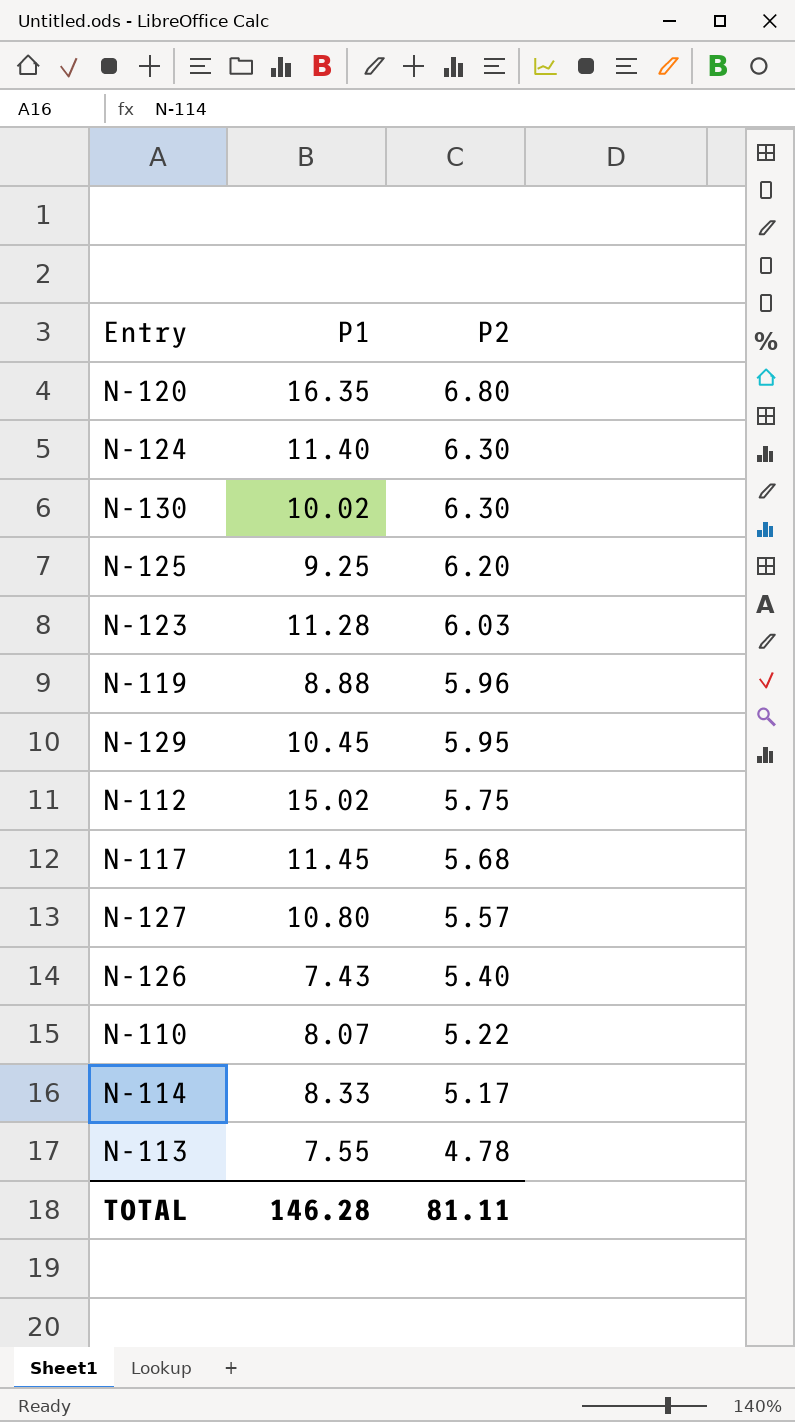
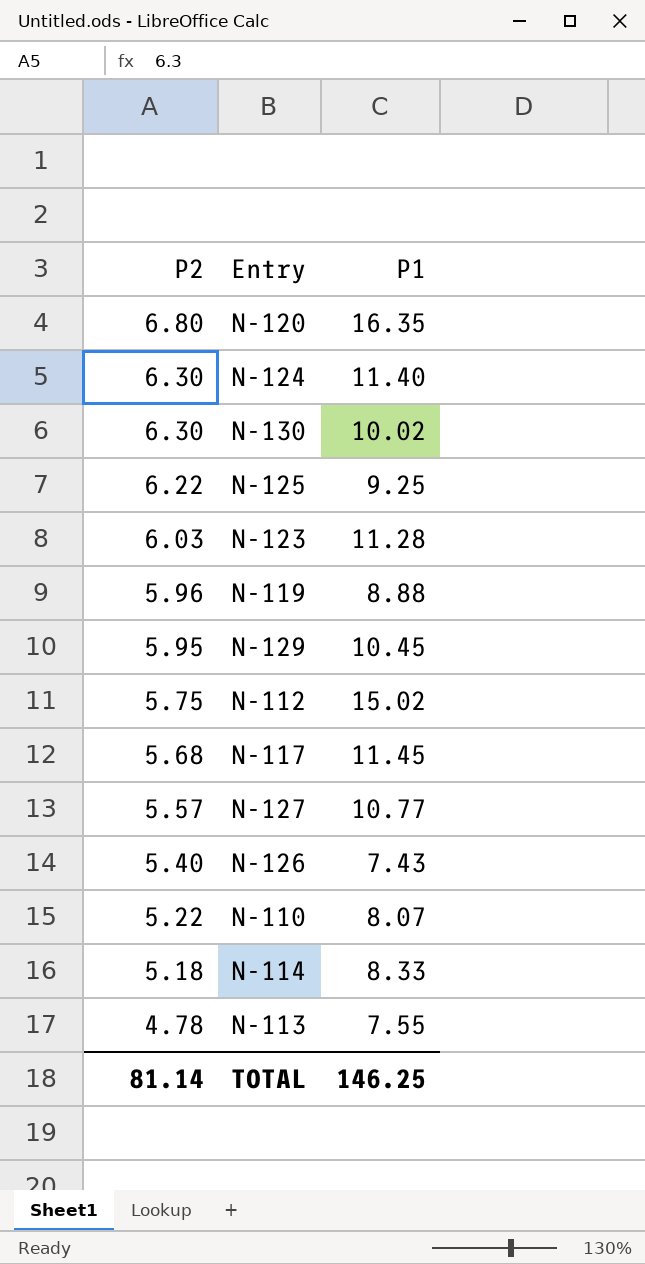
column P2 | position: 3 -> 1
N-125 | P2: 6.20 -> 6.22
N-127 | P1: 10.80 -> 10.77
N-114 | P2: 5.17 -> 5.18
TOTAL | P2: 81.11 -> 81.14
TOTAL | P1: 146.28 -> 146.25

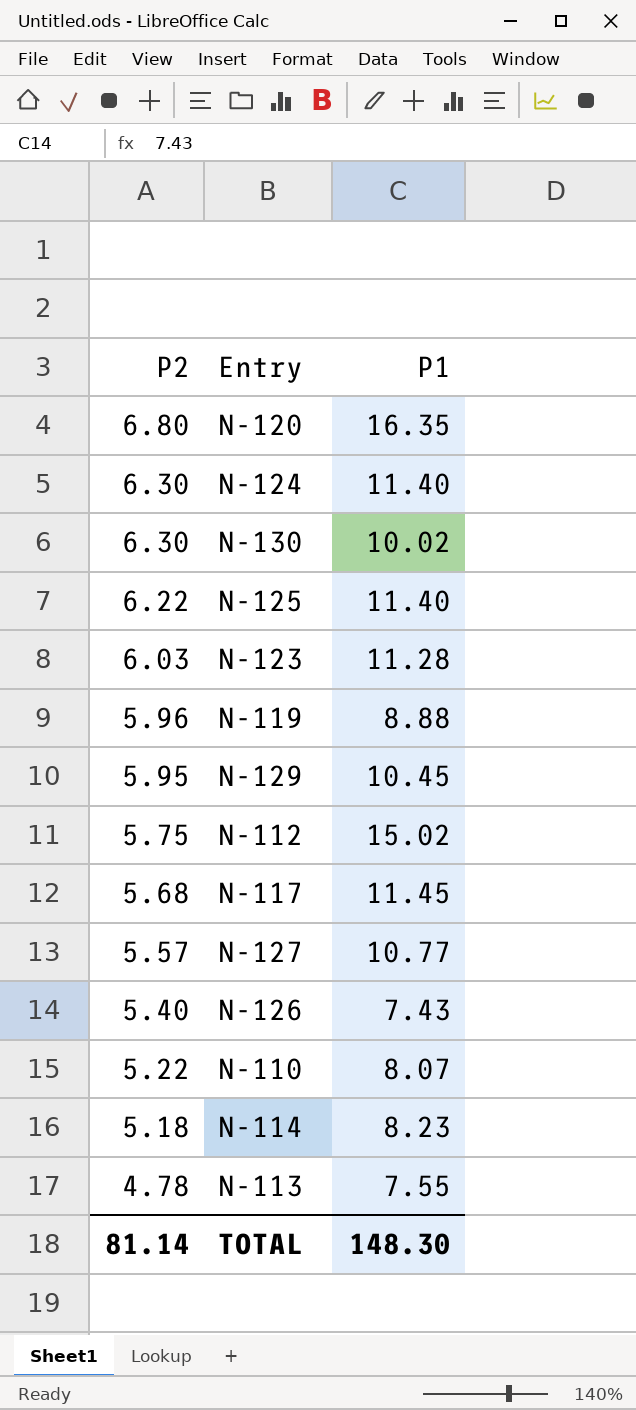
N-125 | P1: 9.25 -> 11.40
N-114 | P1: 8.33 -> 8.23
TOTAL | P1: 146.25 -> 148.30

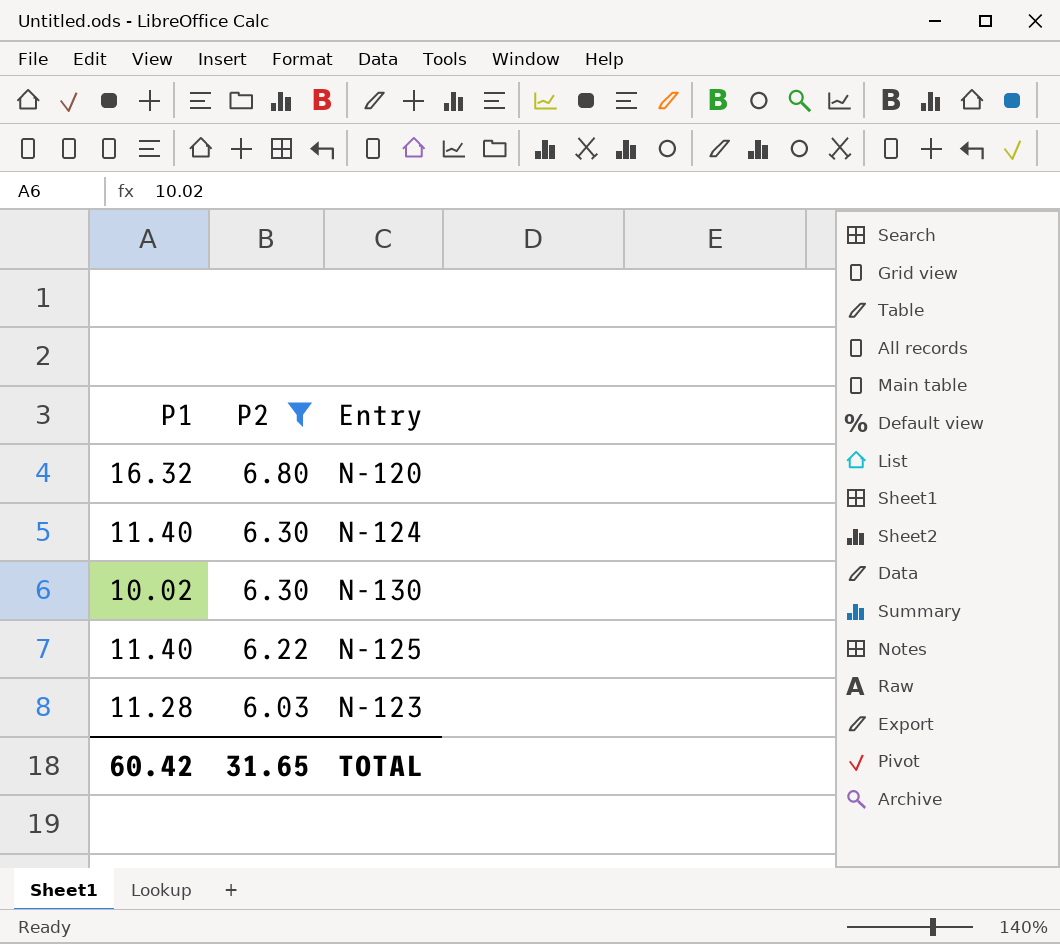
filter: none -> P2 >= 6.03
column P1 | position: 3 -> 1
N-120 | P1: 16.35 -> 16.32
TOTAL | P1: 148.30 -> 60.42
TOTAL | P2: 81.14 -> 31.65

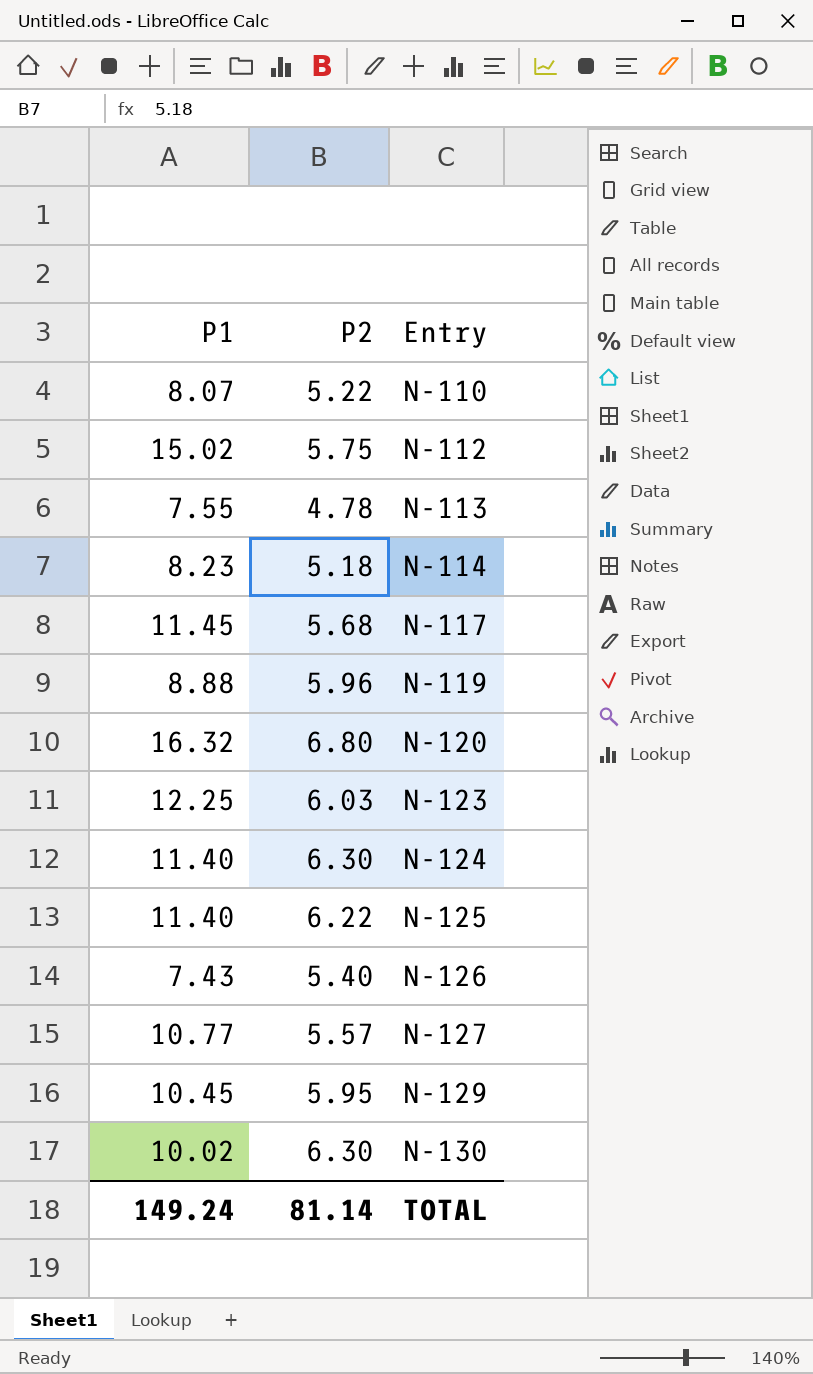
filter: P2 >= 6.03 -> none
row order: P2 descending -> Entry ascending
N-123 | P1: 11.28 -> 12.25
TOTAL | P1: 60.42 -> 149.24
TOTAL | P2: 31.65 -> 81.14

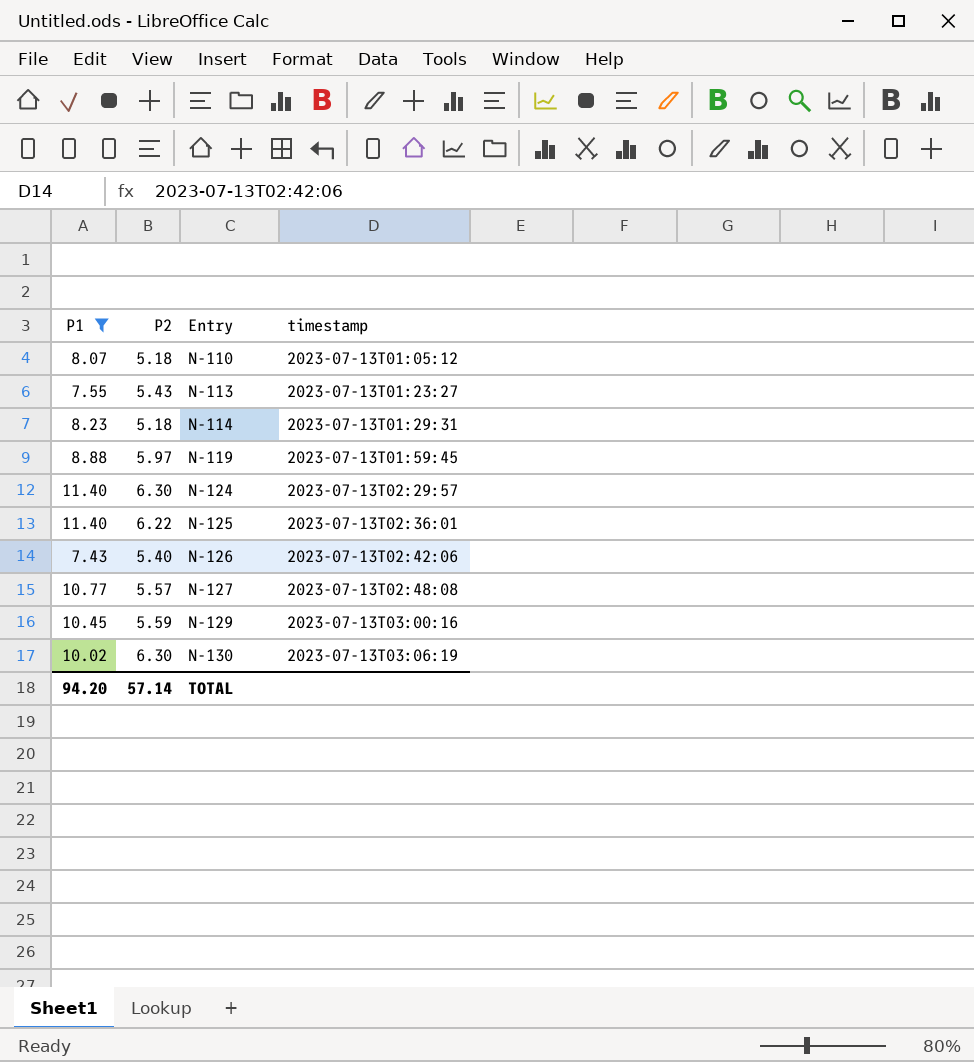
filter: none -> P1 <= 11.40
column timestamp | position: none -> 4
N-110 | P2: 5.22 -> 5.18
N-113 | P2: 4.78 -> 5.43
N-119 | P2: 5.96 -> 5.97
N-129 | P2: 5.95 -> 5.59
TOTAL | P1: 149.24 -> 94.20
TOTAL | P2: 81.14 -> 57.14

